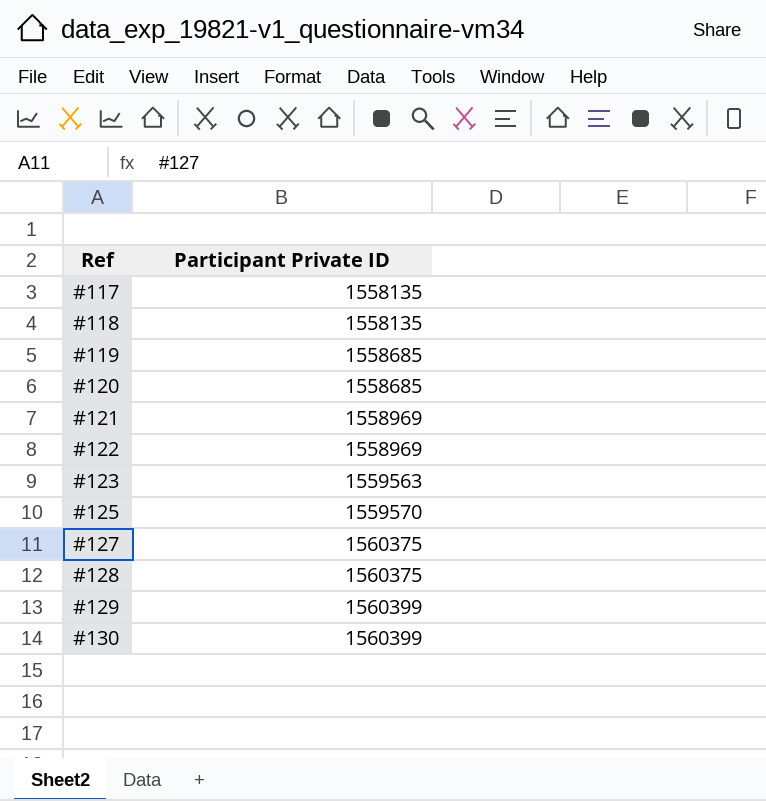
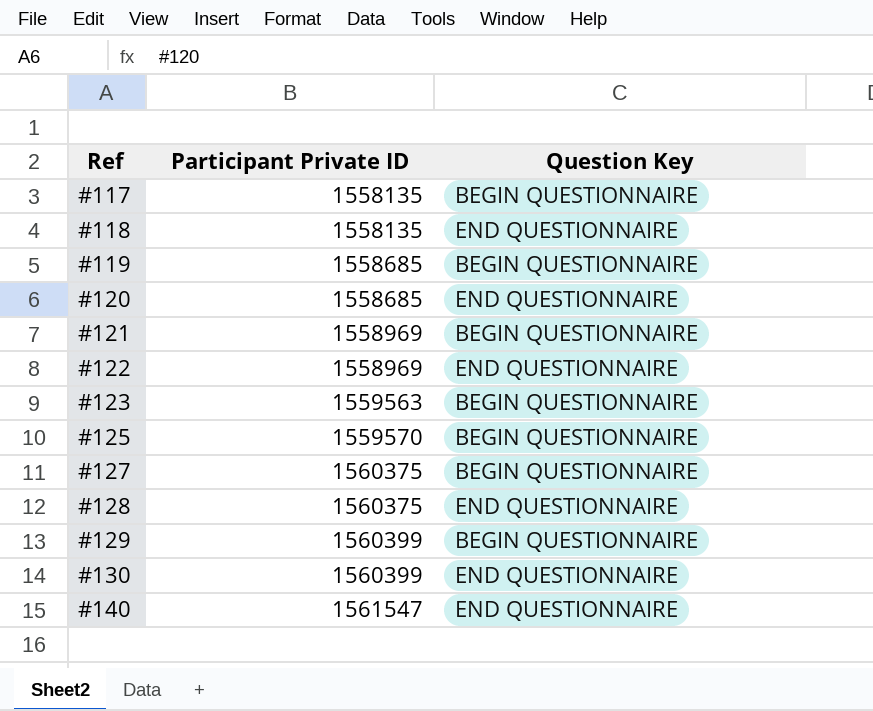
column Question Key | position: none -> 3
row #140: none -> 1561547 | END QUESTIONNAIRE

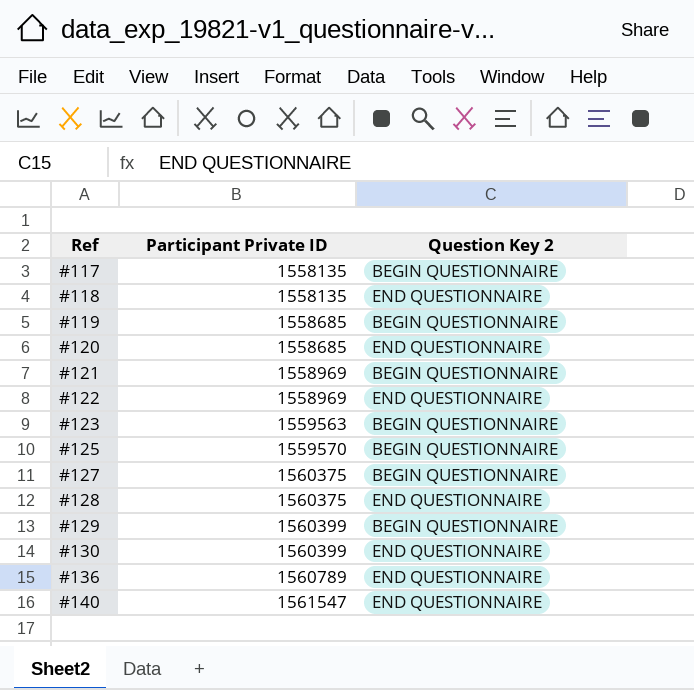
column name: Question Key -> Question Key 2
row #136: none -> 1560789 | END QUESTIONNAIRE

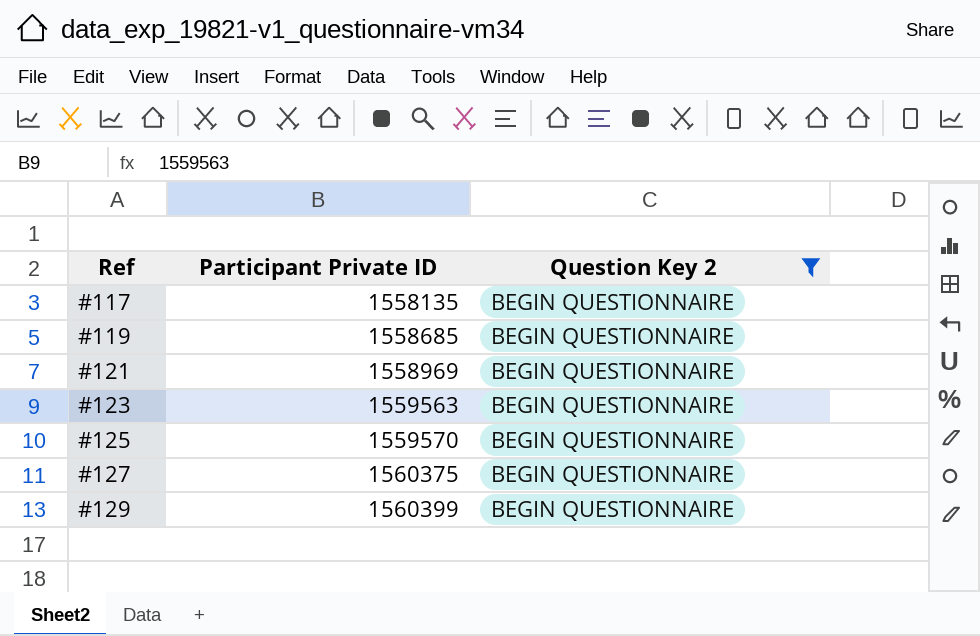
filter: none -> Question Key 2 = BEGIN QUESTIONNAIRE

